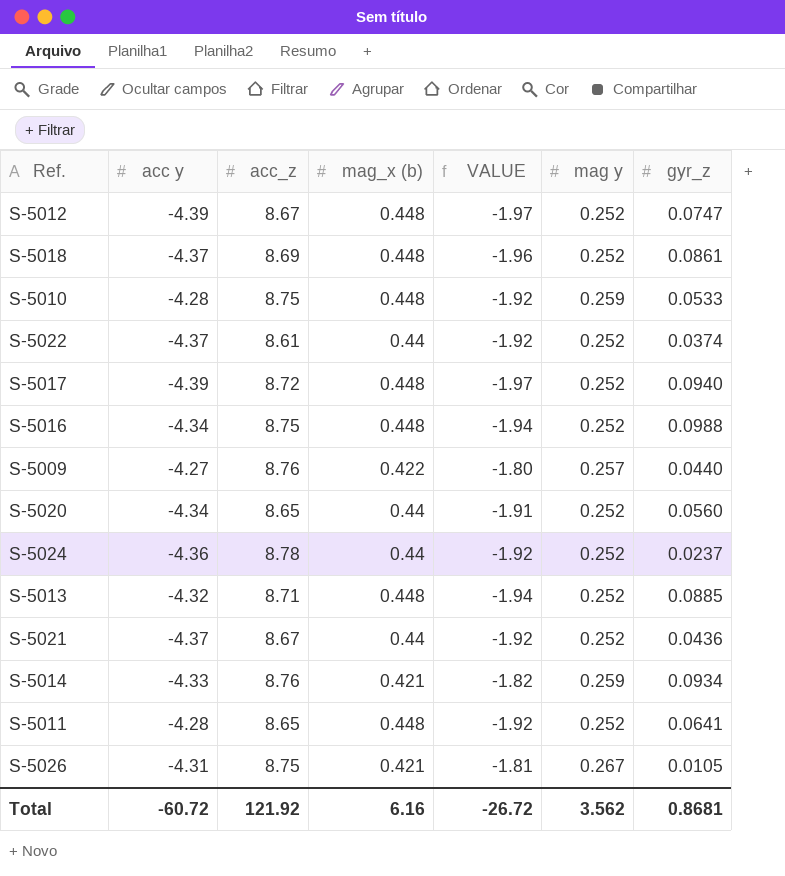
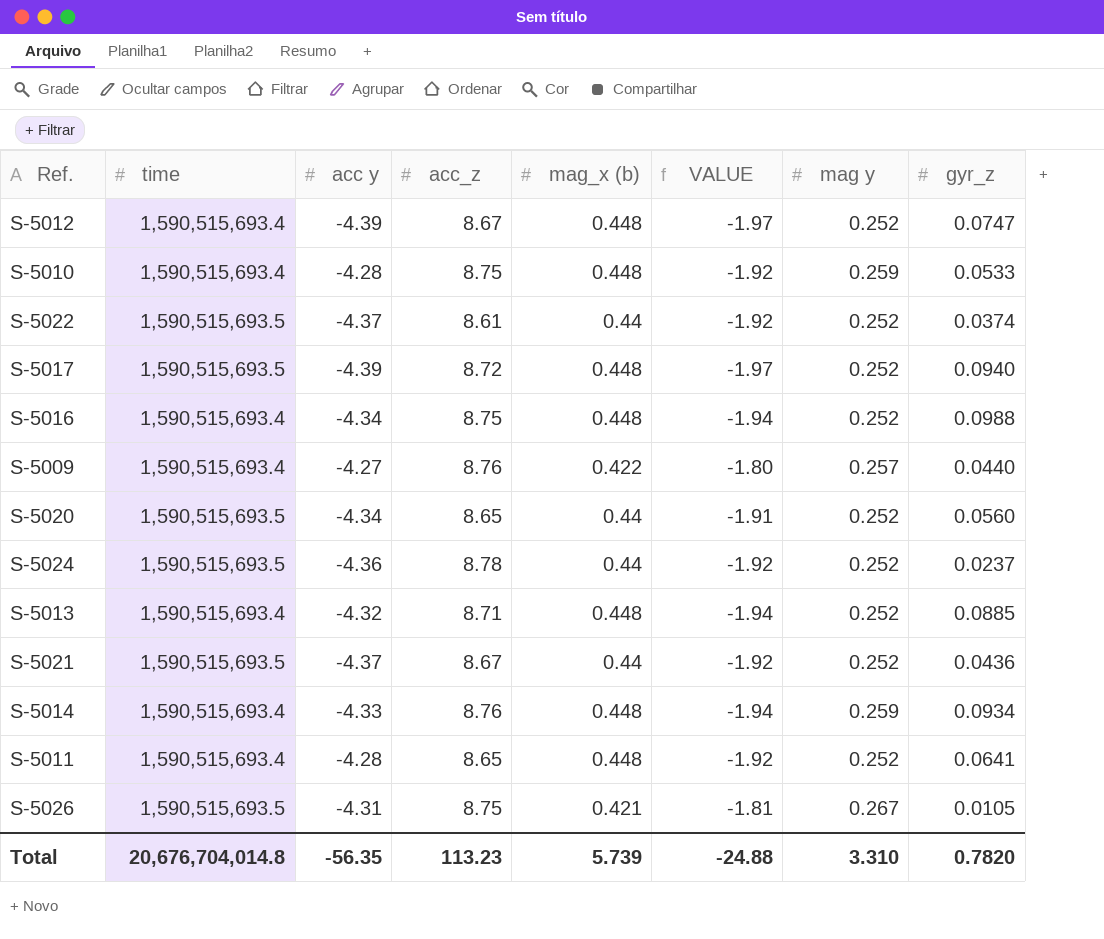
column time | position: none -> 2
row S-5018: -4.37 | 8.69 | 0.448 | -1.96 | 0.252 | 0.0861 -> none
S-5014 | mag_x (b): 0.421 -> 0.448
S-5014 | VALUE: -1.82 -> -1.94
Total | acc y: -60.72 -> -56.35
Total | acc_z: 121.92 -> 113.23
Total | mag_x (b): 6.16 -> 5.739
Total | VALUE: -26.72 -> -24.88
Total | mag y: 3.562 -> 3.310
Total | gyr_z: 0.8681 -> 0.7820

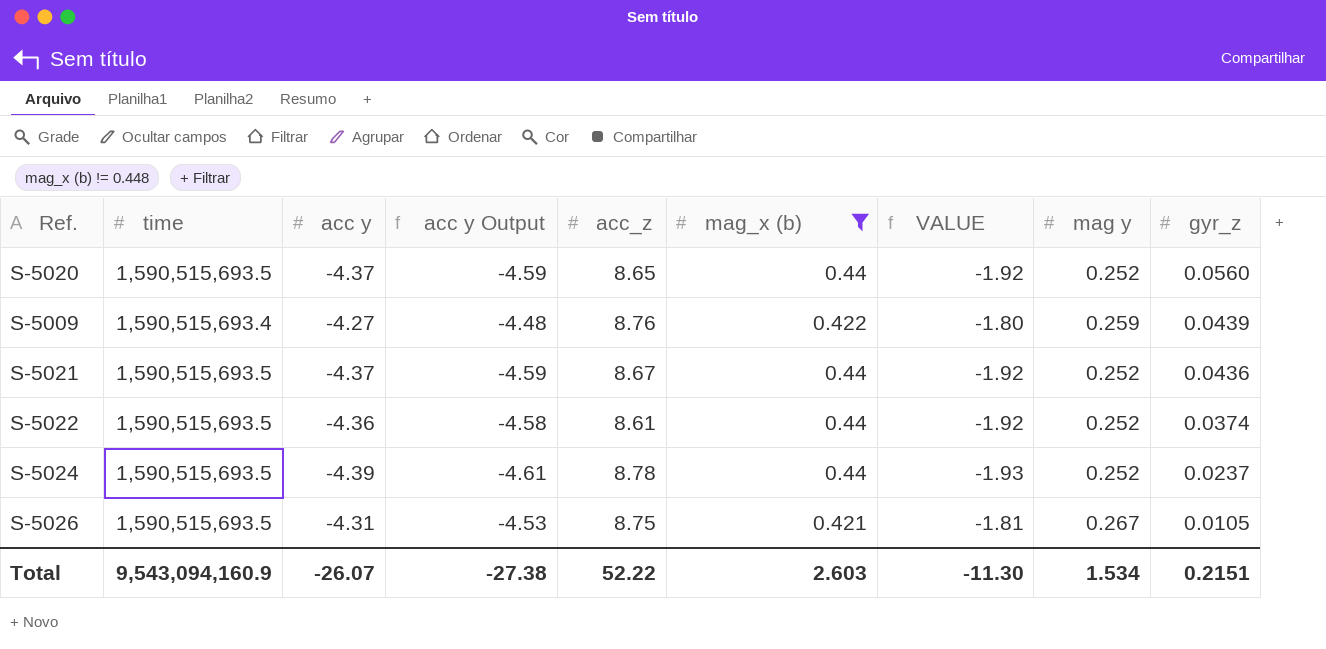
filter: none -> mag_x (b) != 0.448
row order: none -> gyr_z descending
column acc y Output | formula: none -> [acc y] * 1.05
S-5020 | acc y: -4.34 -> -4.37
S-5020 | VALUE: -1.91 -> -1.92
S-5009 | mag y: 0.257 -> 0.259
S-5009 | gyr_z: 0.0440 -> 0.0439
S-5022 | acc y: -4.37 -> -4.36
S-5024 | acc y: -4.36 -> -4.39
S-5024 | VALUE: -1.92 -> -1.93
Total | time: 20,676,704,014.8 -> 9,543,094,160.9
Total | acc y: -56.35 -> -26.07
Total | acc_z: 113.23 -> 52.22
Total | mag_x (b): 5.739 -> 2.603
Total | VALUE: -24.88 -> -11.30
Total | mag y: 3.310 -> 1.534
Total | gyr_z: 0.7820 -> 0.2151

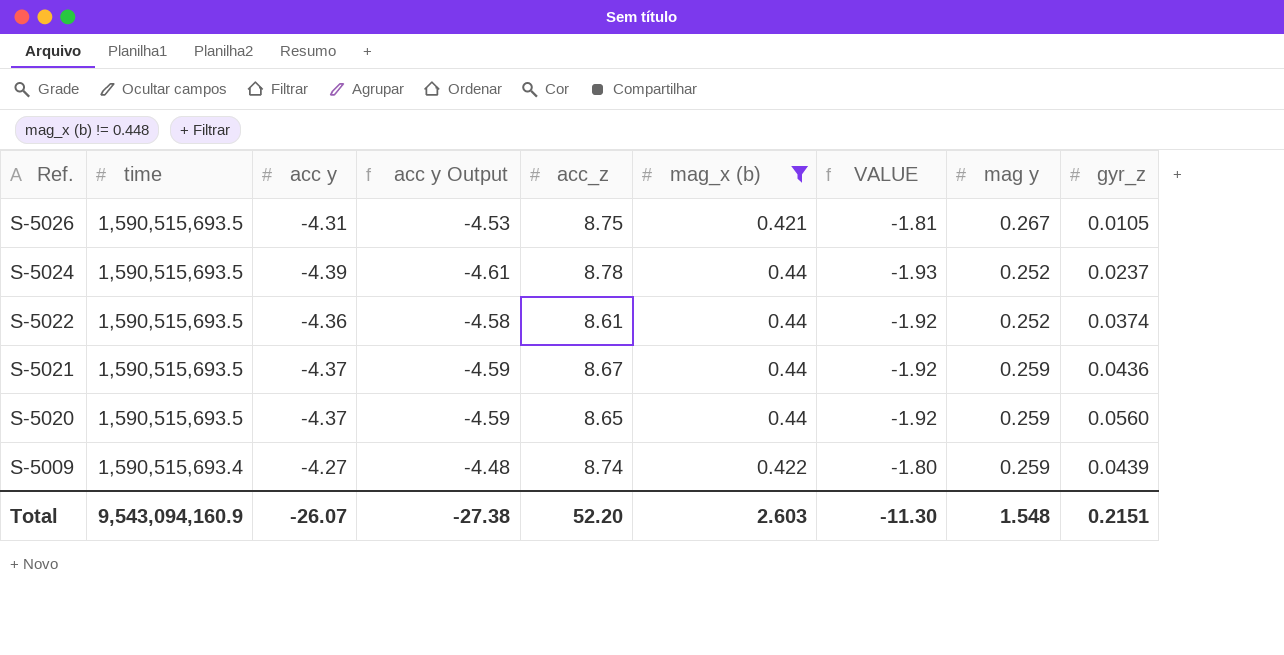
row order: gyr_z descending -> Ref. descending
S-5021 | mag y: 0.252 -> 0.259
S-5020 | mag y: 0.252 -> 0.259
S-5009 | acc_z: 8.76 -> 8.74
Total | acc_z: 52.22 -> 52.20
Total | mag y: 1.534 -> 1.548

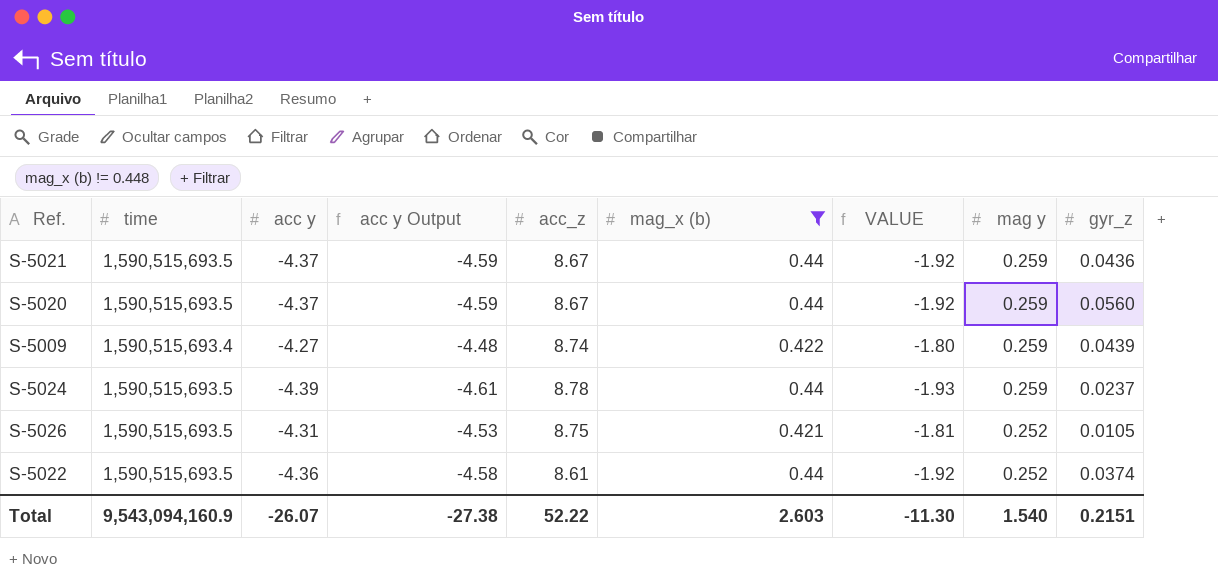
row order: Ref. descending -> mag y descending
S-5020 | acc_z: 8.65 -> 8.67
S-5024 | mag y: 0.252 -> 0.259
S-5026 | mag y: 0.267 -> 0.252
Total | acc_z: 52.20 -> 52.22
Total | mag y: 1.548 -> 1.540

